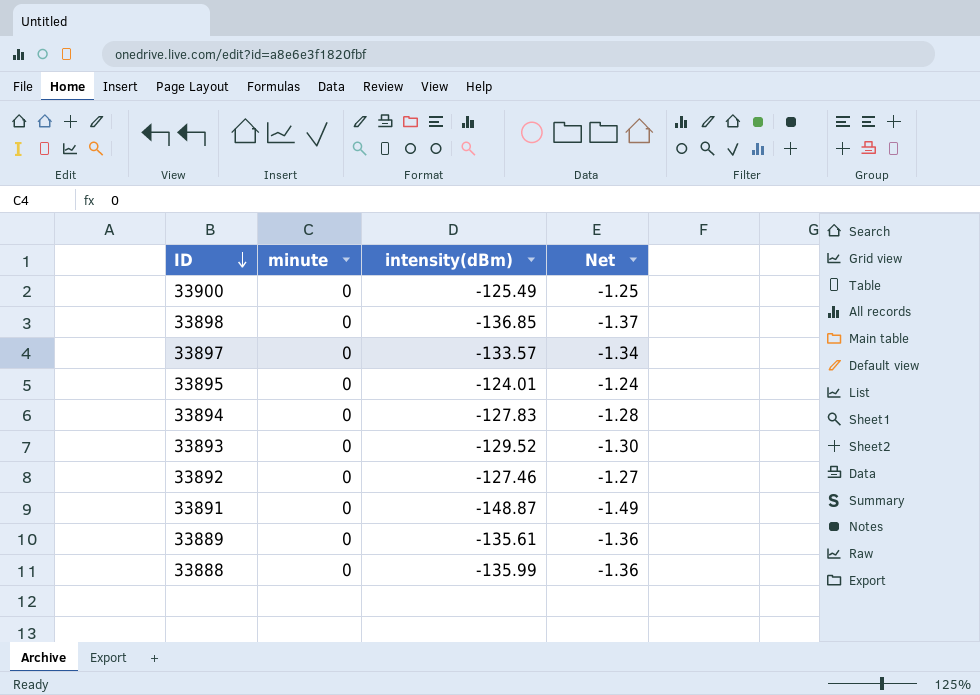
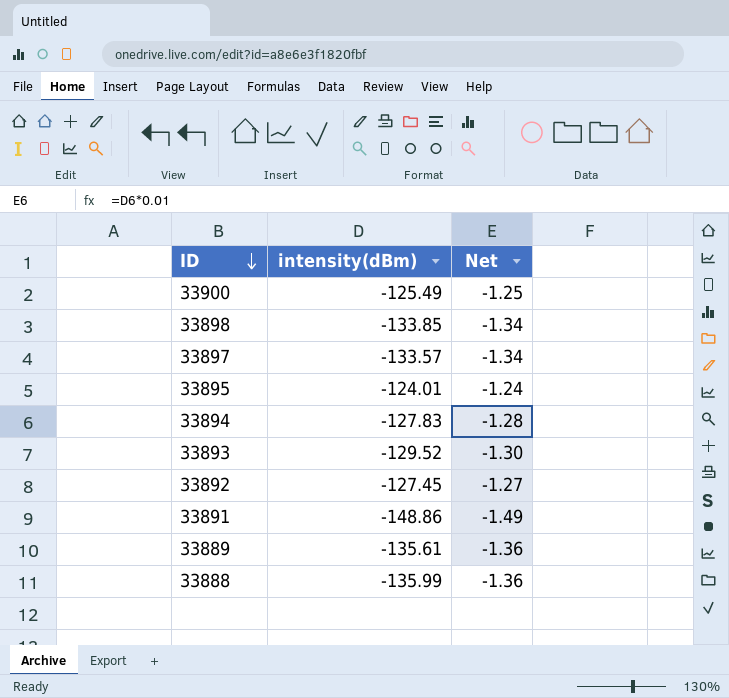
column minute | position: 2 -> none
33898 | intensity(dBm): -136.85 -> -133.85
33898 | Net: -1.37 -> -1.34
33892 | intensity(dBm): -127.46 -> -127.45
33891 | intensity(dBm): -148.87 -> -148.86

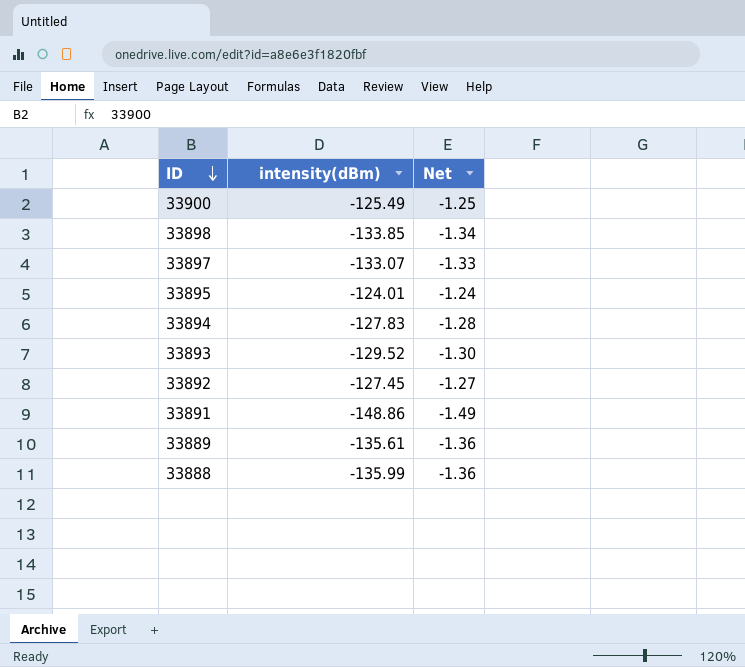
33897 | intensity(dBm): -133.57 -> -133.07
33897 | Net: -1.34 -> -1.33

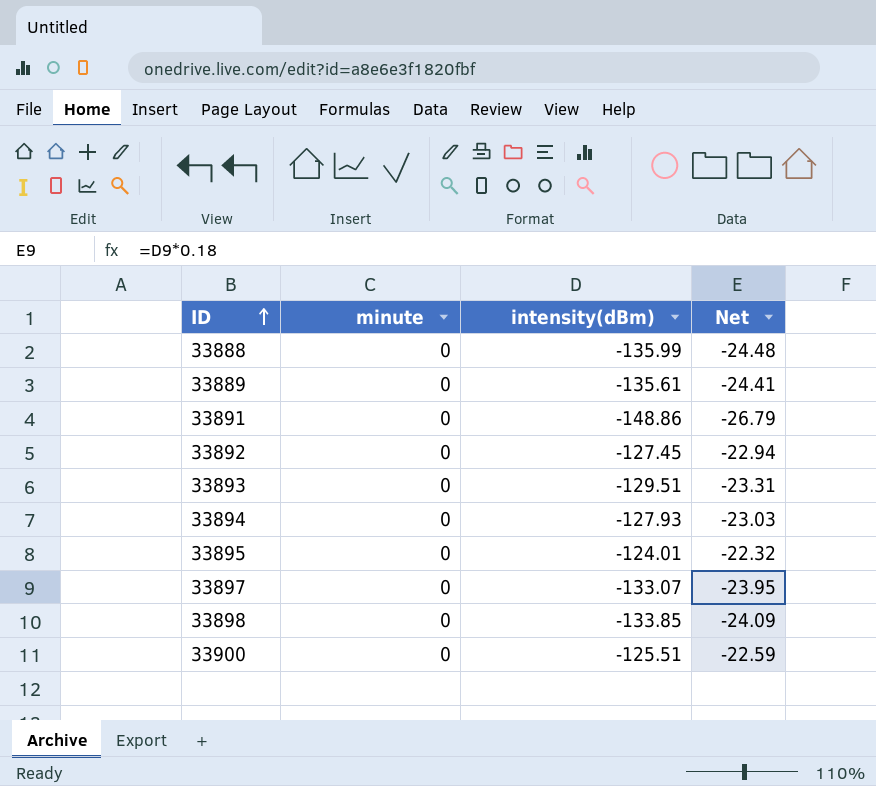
row order: ID descending -> ID ascending
column minute | position: none -> 2
column Net | formula: [intensity(dBm)] * 0.01 -> [intensity(dBm)] * 0.18
33893 | intensity(dBm): -129.52 -> -129.51
33894 | intensity(dBm): -127.83 -> -127.93
33900 | intensity(dBm): -125.49 -> -125.51

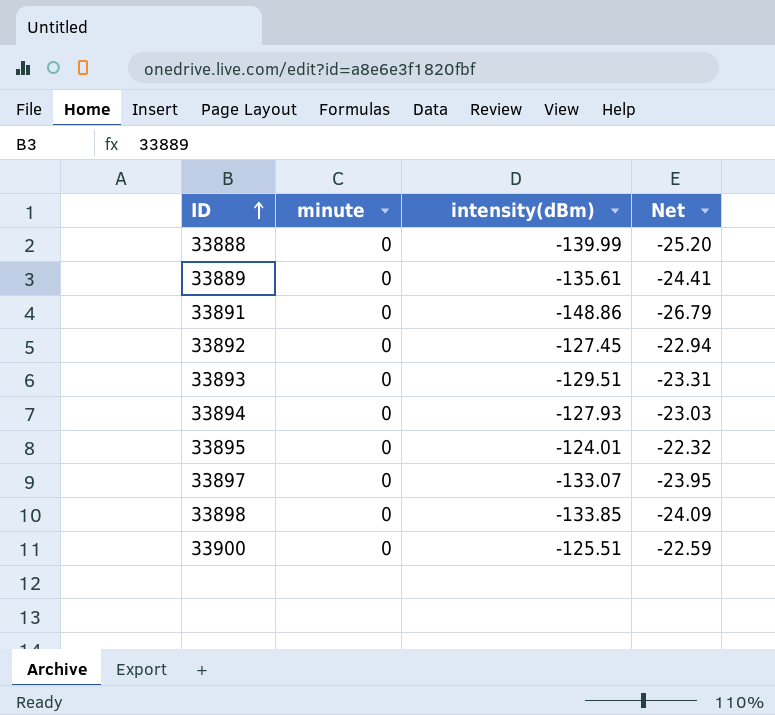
33888 | intensity(dBm): -135.99 -> -139.99
33888 | Net: -24.48 -> -25.20

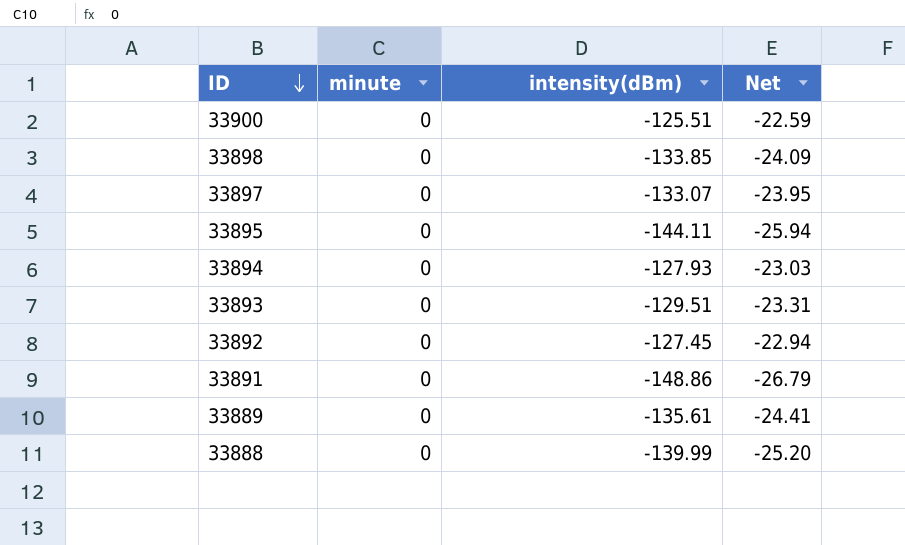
row order: ID ascending -> ID descending
33895 | intensity(dBm): -124.01 -> -144.11
33895 | Net: -22.32 -> -25.94

